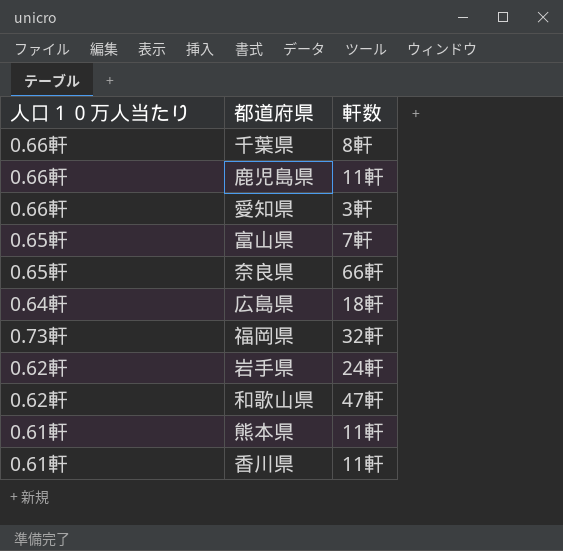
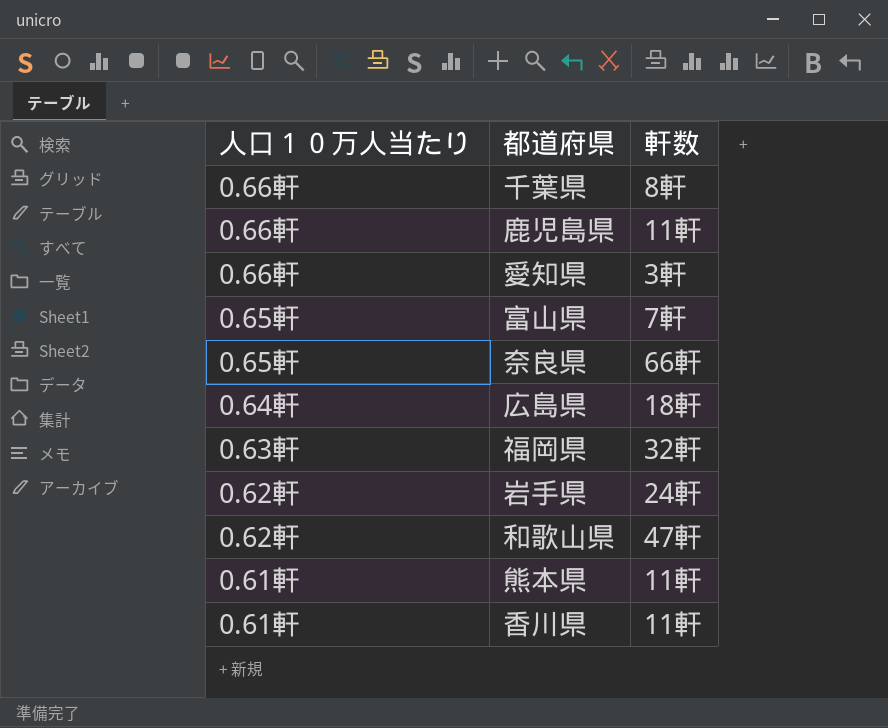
福岡県 | 人口１０万人当たり: 0.73軒 -> 0.63軒

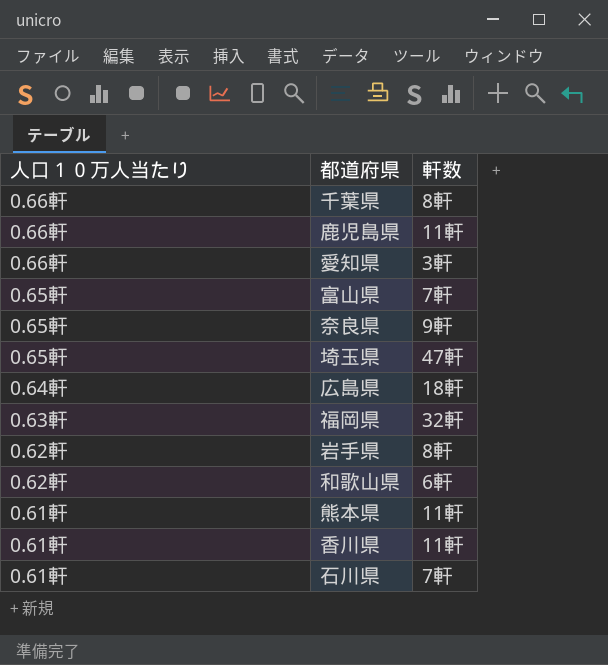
奈良県 | 軒数: 66軒 -> 9軒
row 埼玉県: none -> 0.65軒 | 47軒
岩手県 | 軒数: 24軒 -> 8軒
和歌山県 | 軒数: 47軒 -> 6軒
row 石川県: none -> 0.61軒 | 7軒

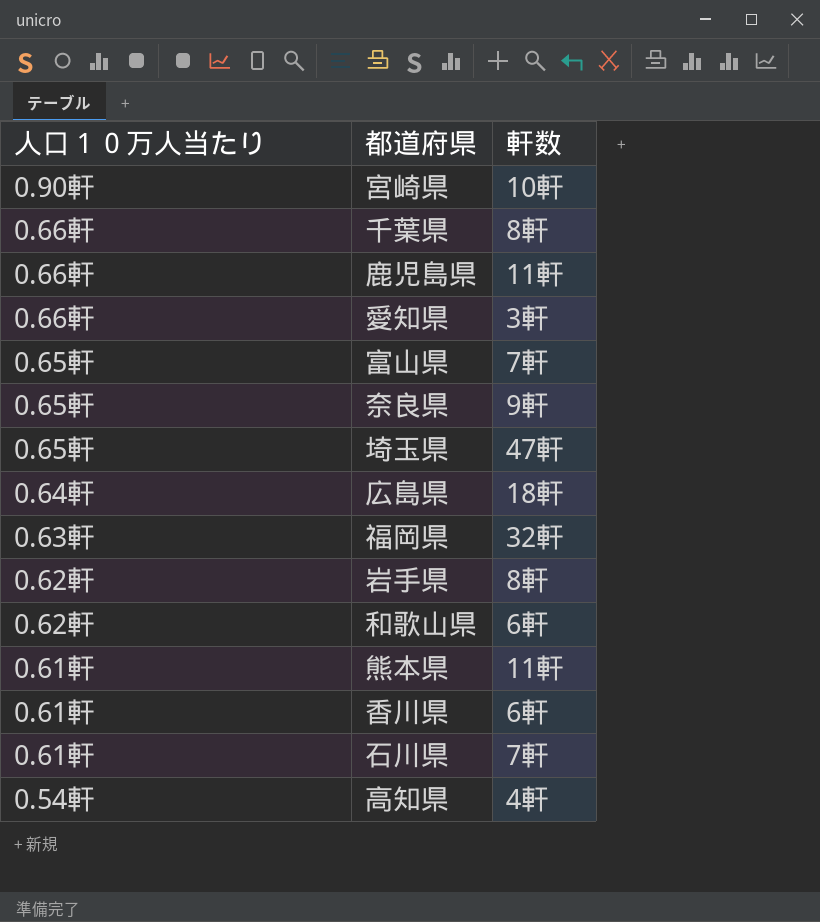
row 宮崎県: none -> 0.90軒 | 10軒
香川県 | 軒数: 11軒 -> 6軒
row 高知県: none -> 0.54軒 | 4軒

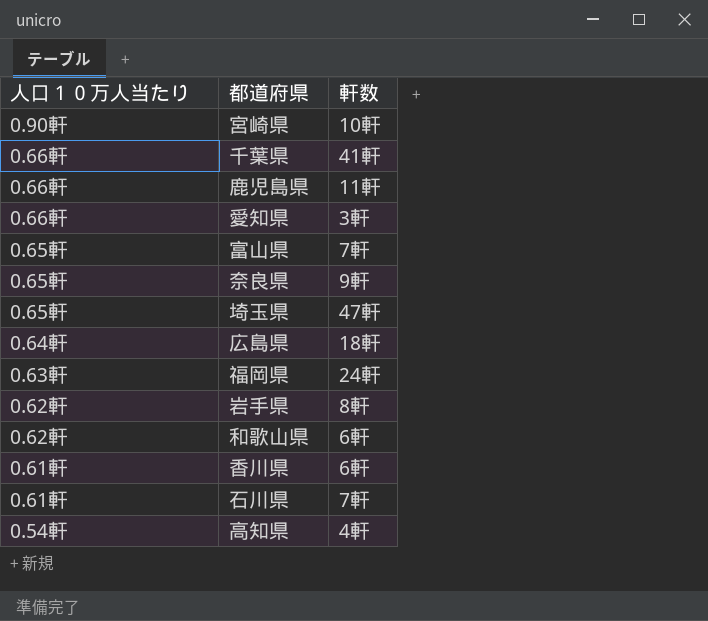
row 熊本県: 0.61軒 | 11軒 -> none
千葉県 | 軒数: 8軒 -> 41軒
福岡県 | 軒数: 32軒 -> 24軒

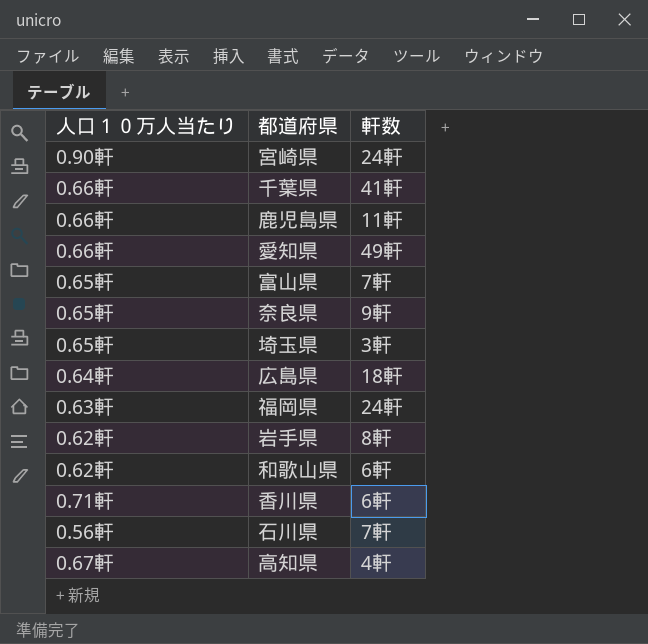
宮崎県 | 軒数: 10軒 -> 24軒
愛知県 | 軒数: 3軒 -> 49軒
埼玉県 | 軒数: 47軒 -> 3軒
香川県 | 人口１０万人当たり: 0.61軒 -> 0.71軒
石川県 | 人口１０万人当たり: 0.61軒 -> 0.56軒
高知県 | 人口１０万人当たり: 0.54軒 -> 0.67軒

